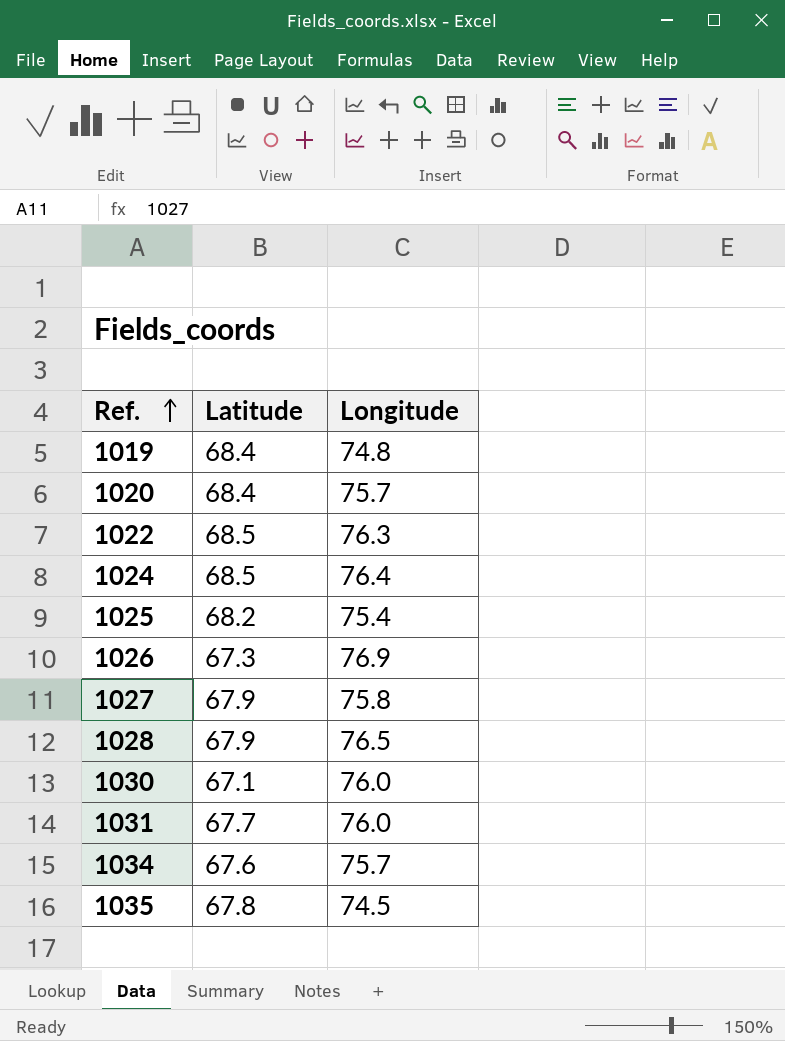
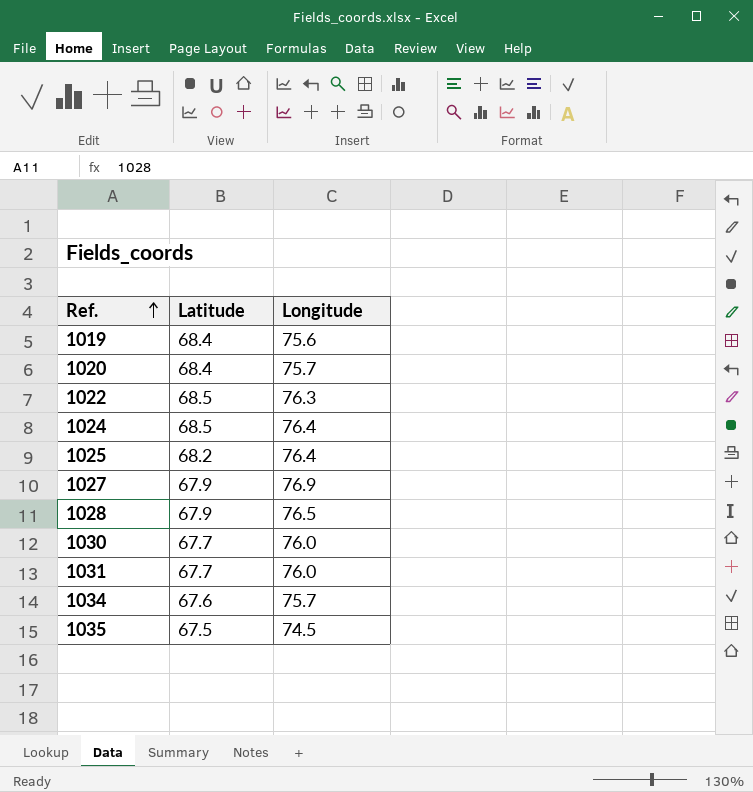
row 1026: 67.3 | 76.9 -> none
1019 | Longitude: 74.8 -> 75.6
1025 | Longitude: 75.4 -> 76.4
1027 | Longitude: 75.8 -> 76.9
1030 | Latitude: 67.1 -> 67.7
1035 | Latitude: 67.8 -> 67.5

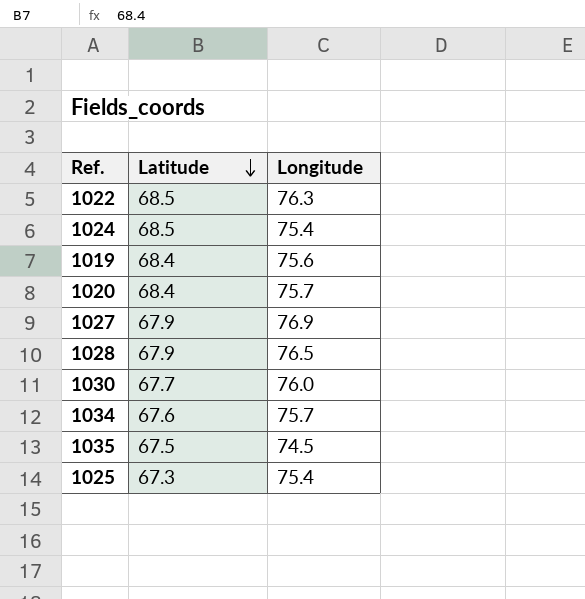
row order: Ref. ascending -> Latitude descending
row 1031: 67.7 | 76.0 -> none
1024 | Longitude: 76.4 -> 75.4
1025 | Latitude: 68.2 -> 67.3
1025 | Longitude: 76.4 -> 75.4

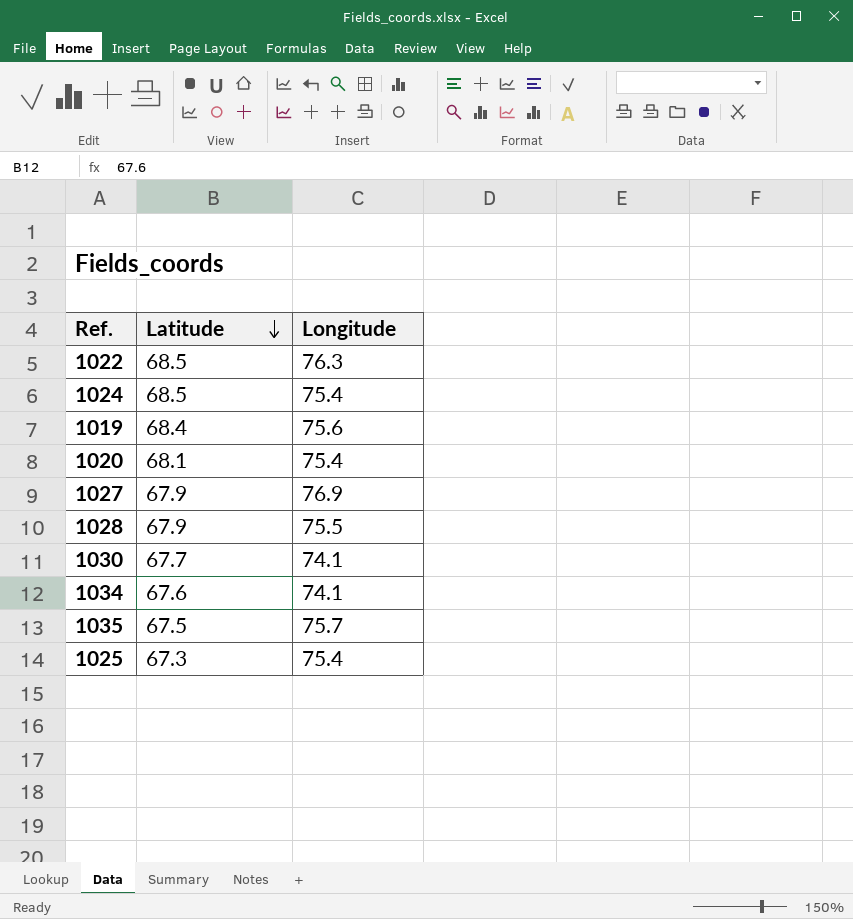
1020 | Latitude: 68.4 -> 68.1
1020 | Longitude: 75.7 -> 75.4
1028 | Longitude: 76.5 -> 75.5
1030 | Longitude: 76.0 -> 74.1
1034 | Longitude: 75.7 -> 74.1
1035 | Longitude: 74.5 -> 75.7

